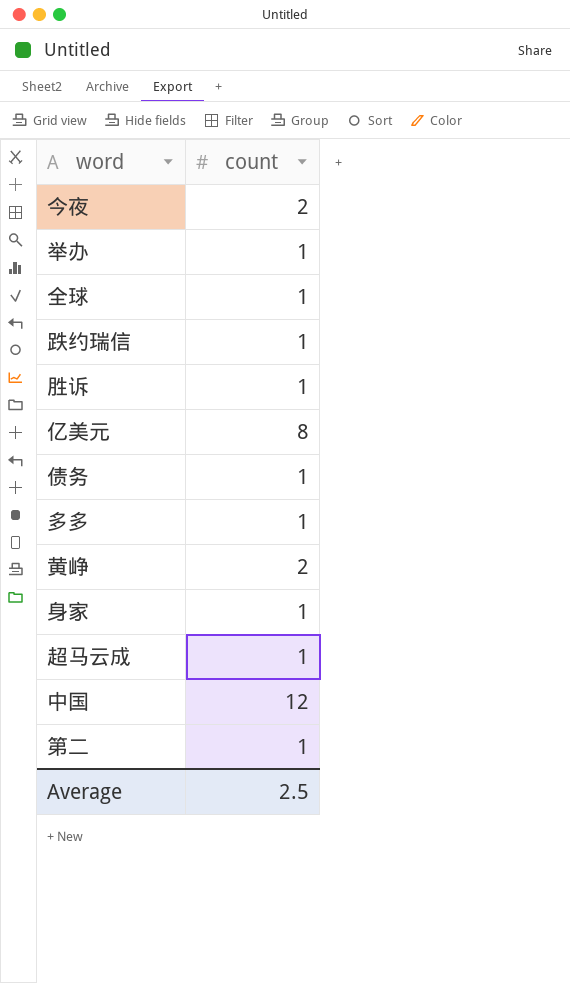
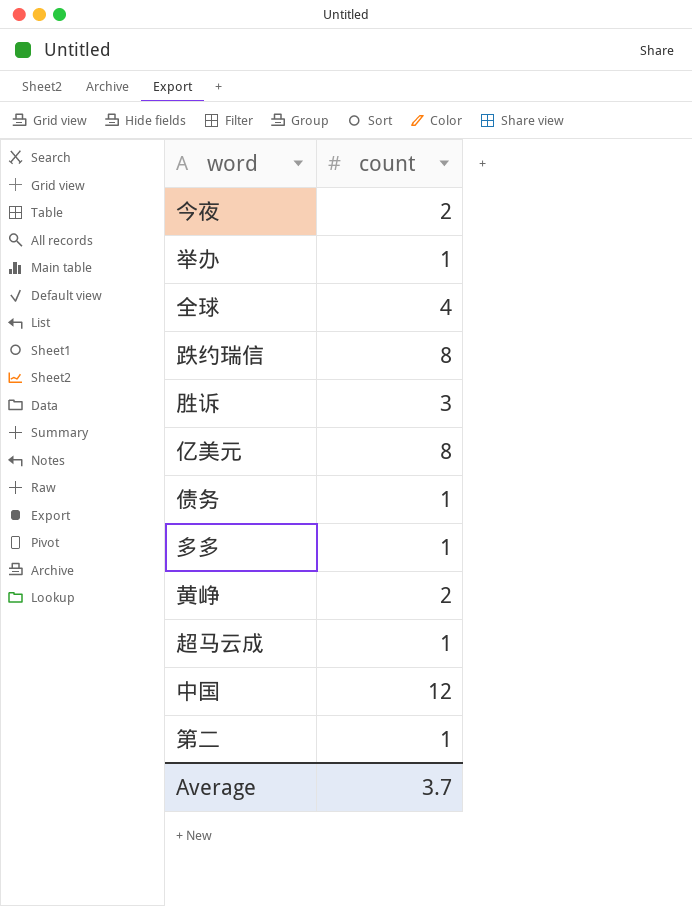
row 身家: 1 -> none
全球 | count: 1 -> 4
跌约瑞信 | count: 1 -> 8
胜诉 | count: 1 -> 3
Average | count: 2.5 -> 3.7

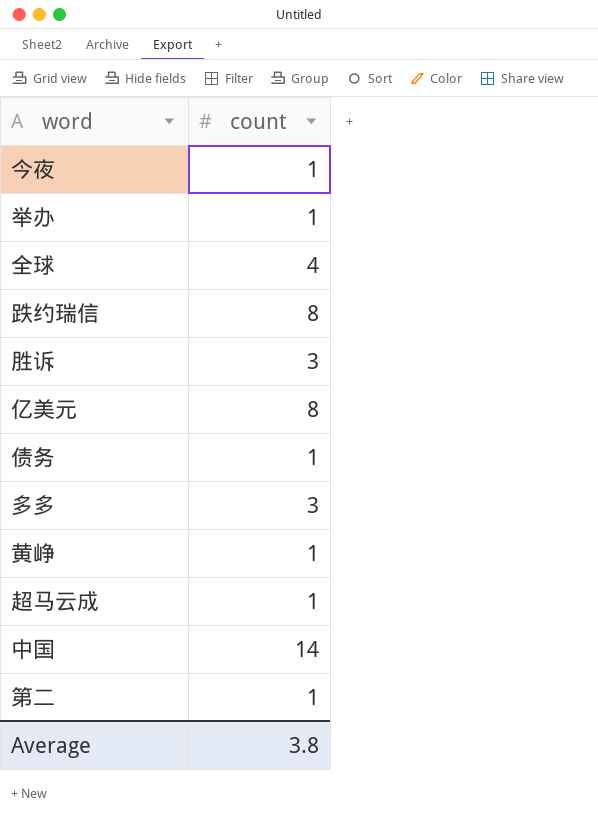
今夜 | count: 2 -> 1
多多 | count: 1 -> 3
黄峥 | count: 2 -> 1
中国 | count: 12 -> 14
Average | count: 3.7 -> 3.8

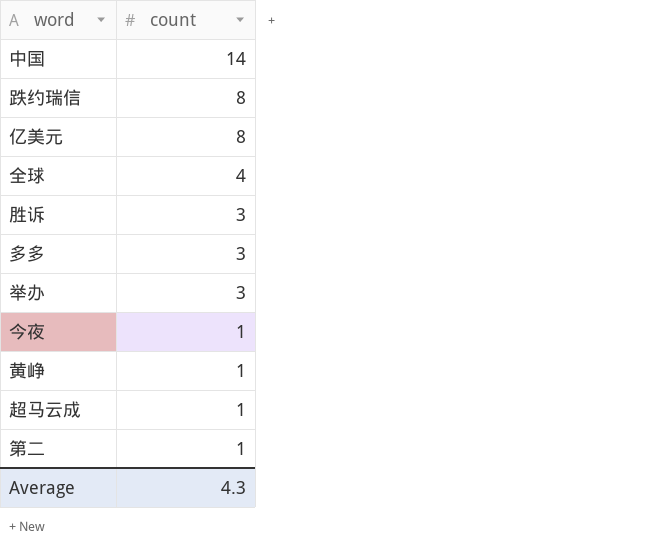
row order: none -> count descending
row 债务: 1 -> none
举办 | count: 1 -> 3
Average | count: 3.8 -> 4.3

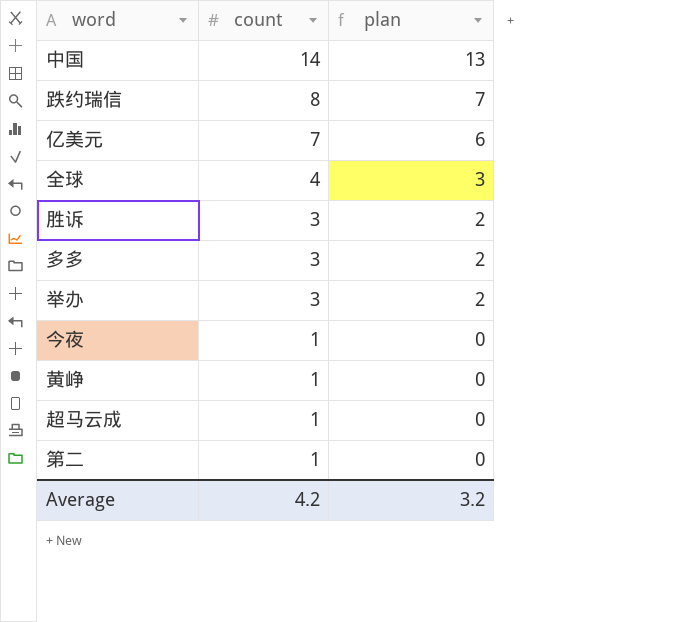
column plan | formula: none -> [count] - 1
亿美元 | count: 8 -> 7
Average | count: 4.3 -> 4.2

